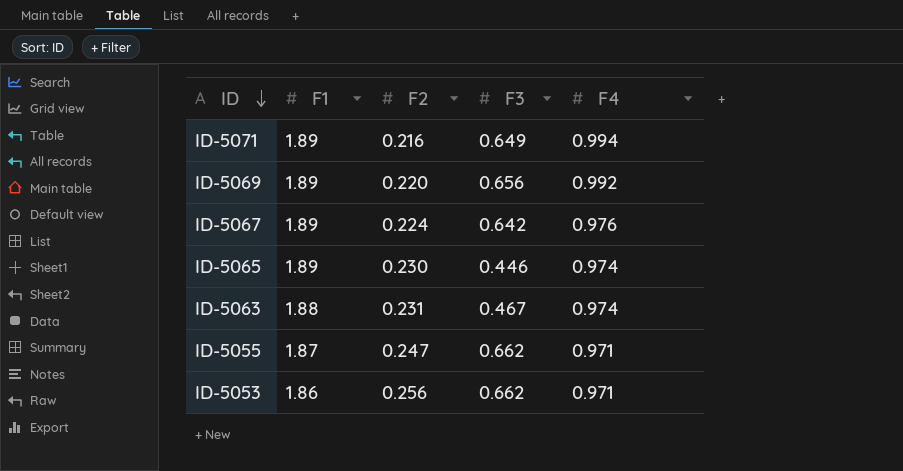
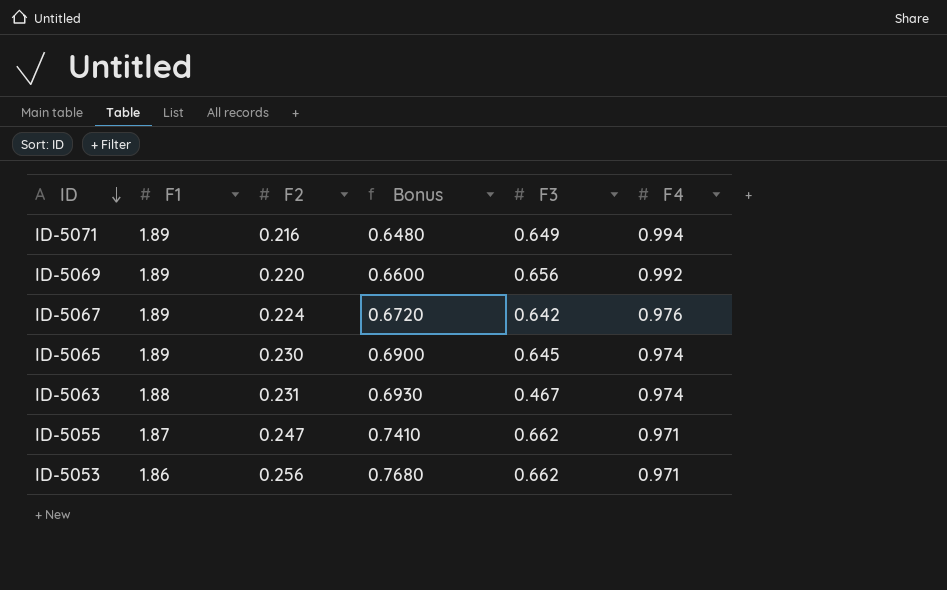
column Bonus | formula: none -> [F2] * 3
ID-5065 | F3: 0.446 -> 0.645

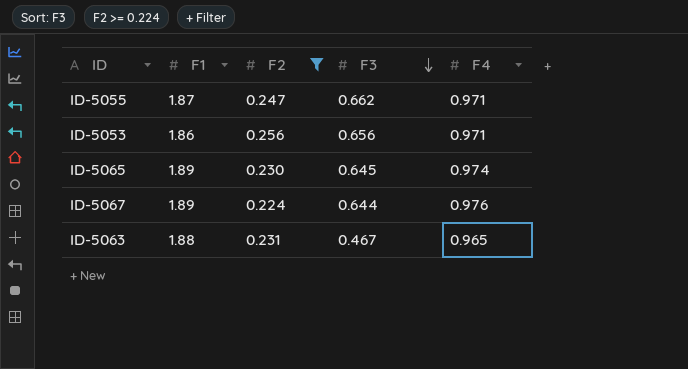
filter: none -> F2 >= 0.224
row order: ID descending -> F3 descending
column Bonus | formula: [F2] * 3 -> none
ID-5053 | F3: 0.662 -> 0.656
ID-5067 | F3: 0.642 -> 0.644
ID-5063 | F4: 0.974 -> 0.965

